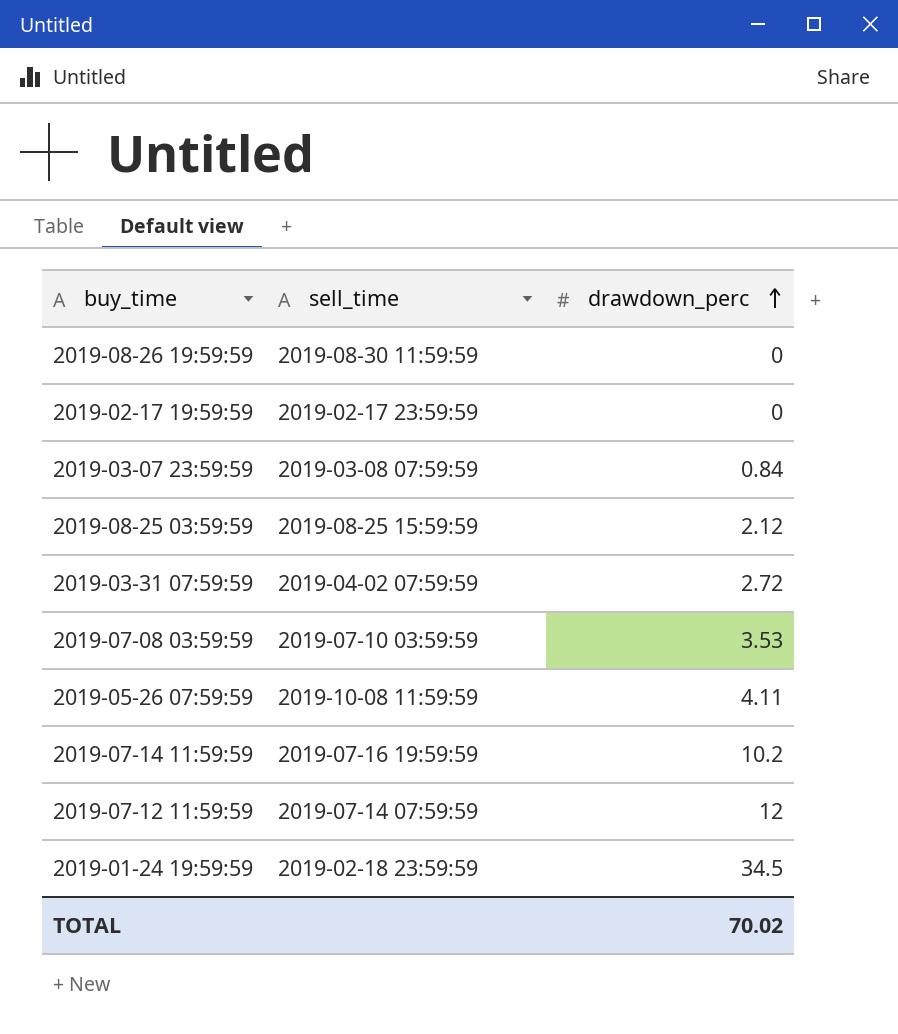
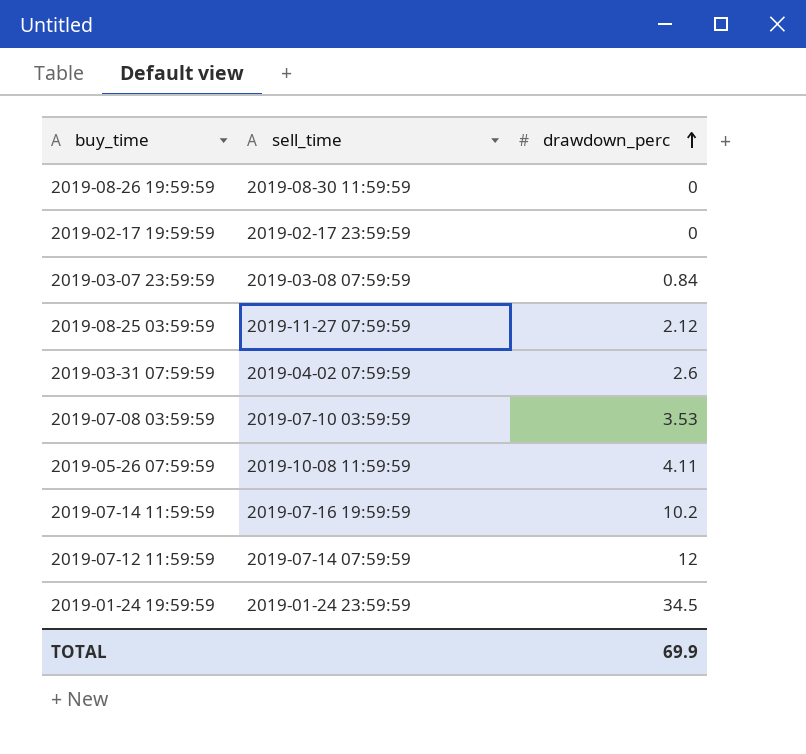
2019-08-25 03:59:59 | sell_time: 2019-08-25 15:59:59 -> 2019-11-27 07:59:59
2019-03-31 07:59:59 | drawdown_perc: 2.72 -> 2.6
2019-01-24 19:59:59 | sell_time: 2019-02-18 23:59:59 -> 2019-01-24 23:59:59
TOTAL | drawdown_perc: 70.02 -> 69.9

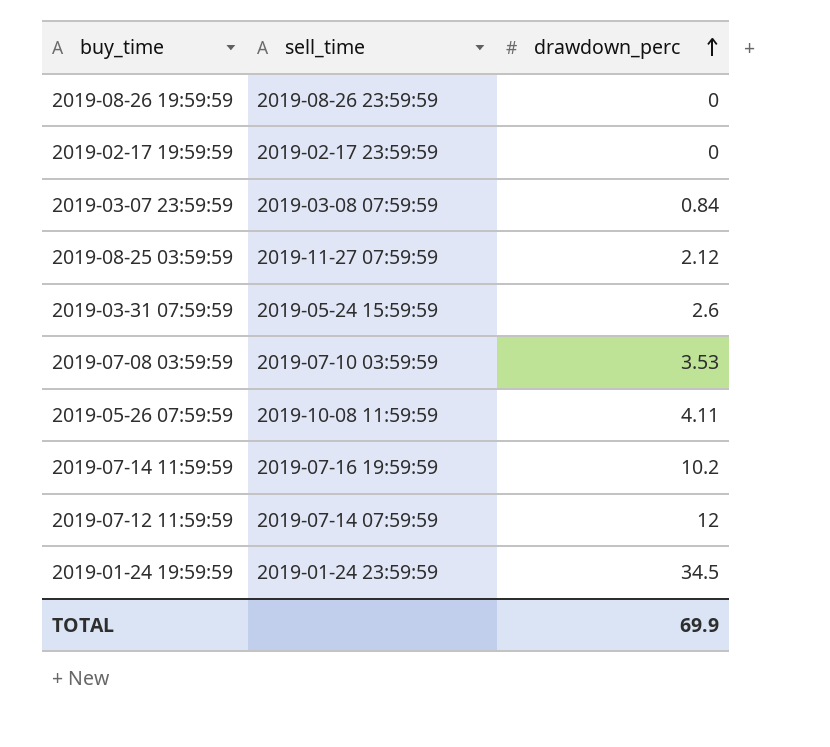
2019-08-26 19:59:59 | sell_time: 2019-08-30 11:59:59 -> 2019-08-26 23:59:59
2019-03-31 07:59:59 | sell_time: 2019-04-02 07:59:59 -> 2019-05-24 15:59:59

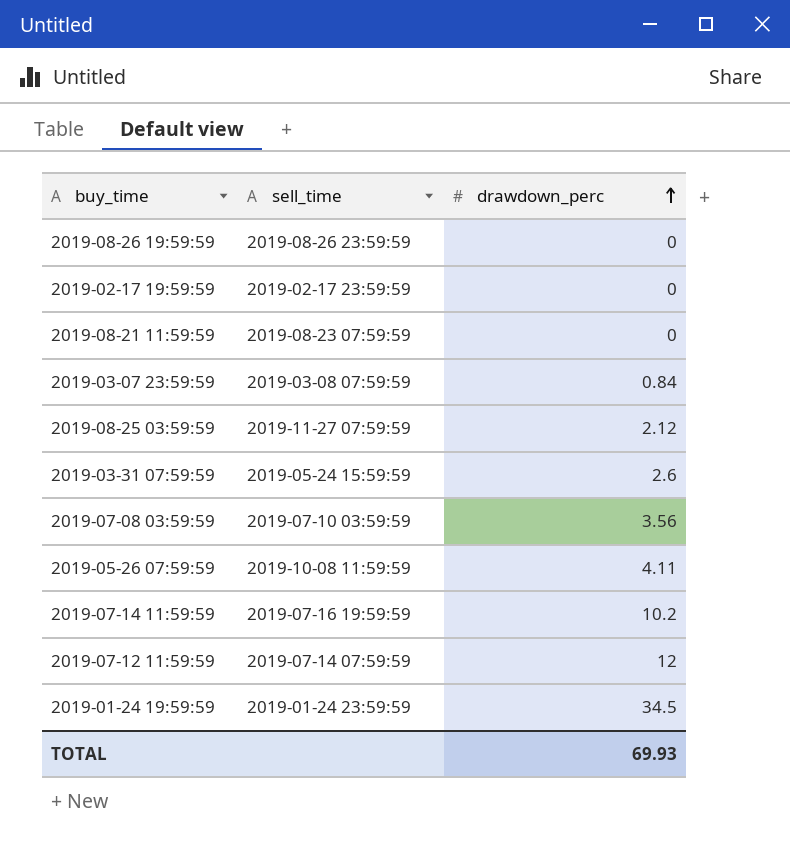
row 2019-08-21 11:59:59: none -> 2019-08-23 07:59:59 | 0
2019-07-08 03:59:59 | drawdown_perc: 3.53 -> 3.56
TOTAL | drawdown_perc: 69.9 -> 69.93

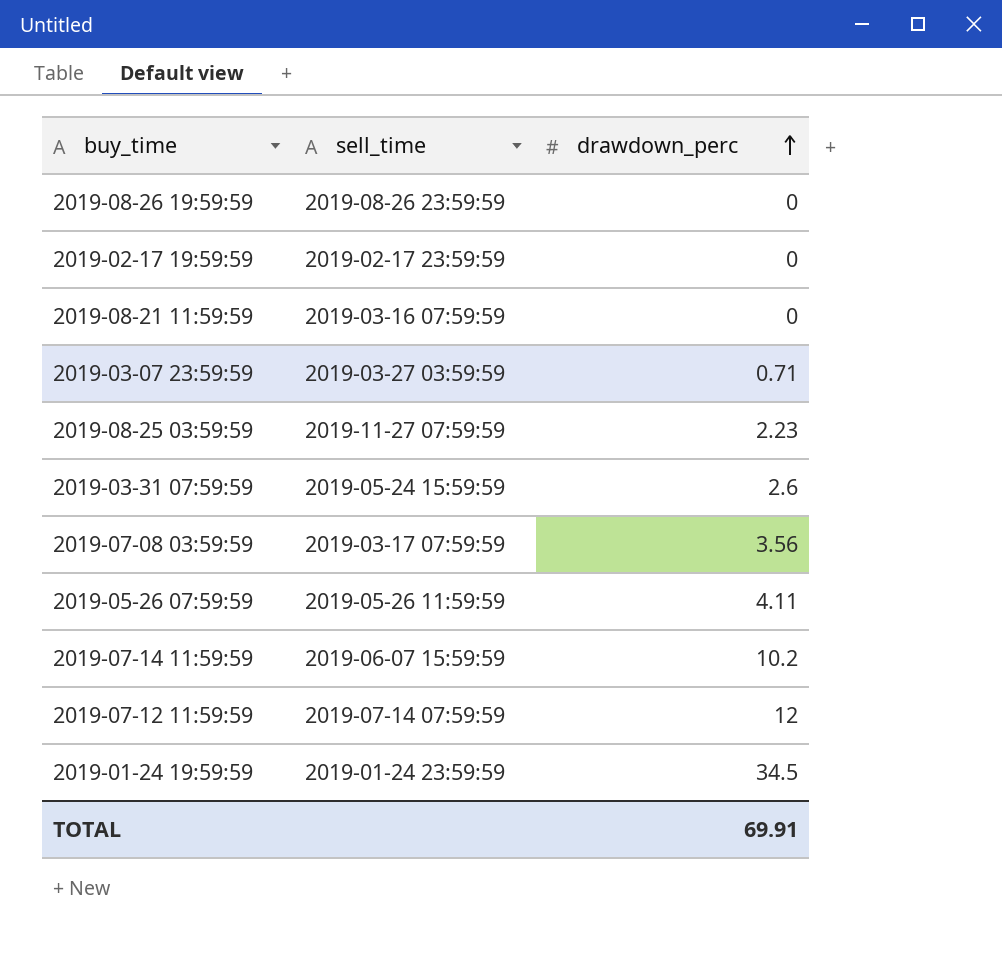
2019-08-21 11:59:59 | sell_time: 2019-08-23 07:59:59 -> 2019-03-16 07:59:59
2019-03-07 23:59:59 | sell_time: 2019-03-08 07:59:59 -> 2019-03-27 03:59:59
2019-03-07 23:59:59 | drawdown_perc: 0.84 -> 0.71
2019-08-25 03:59:59 | drawdown_perc: 2.12 -> 2.23
2019-07-08 03:59:59 | sell_time: 2019-07-10 03:59:59 -> 2019-03-17 07:59:59
2019-05-26 07:59:59 | sell_time: 2019-10-08 11:59:59 -> 2019-05-26 11:59:59
2019-07-14 11:59:59 | sell_time: 2019-07-16 19:59:59 -> 2019-06-07 15:59:59
TOTAL | drawdown_perc: 69.93 -> 69.91

